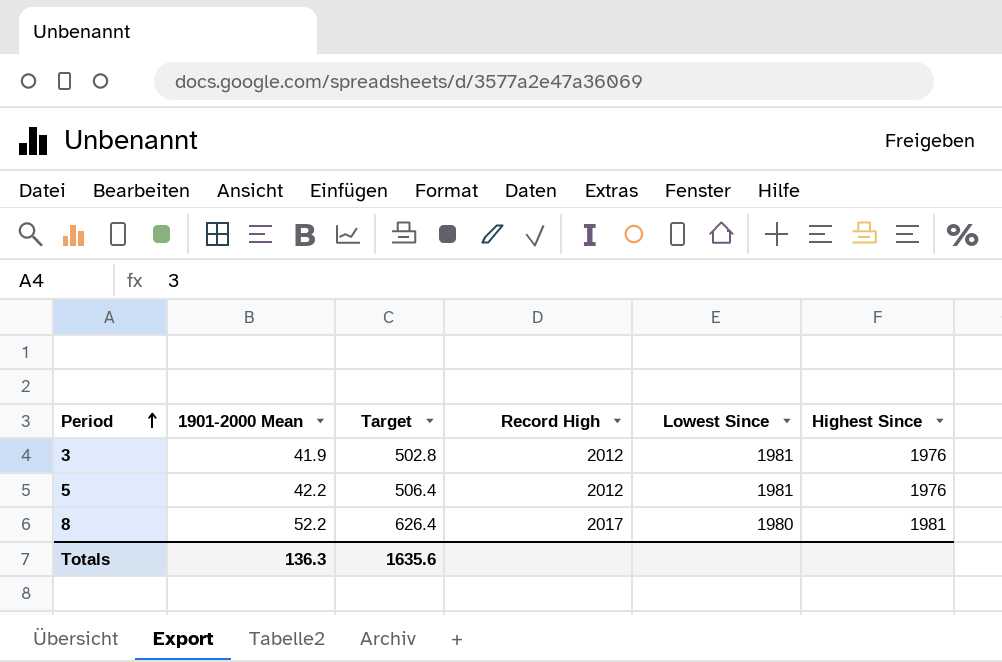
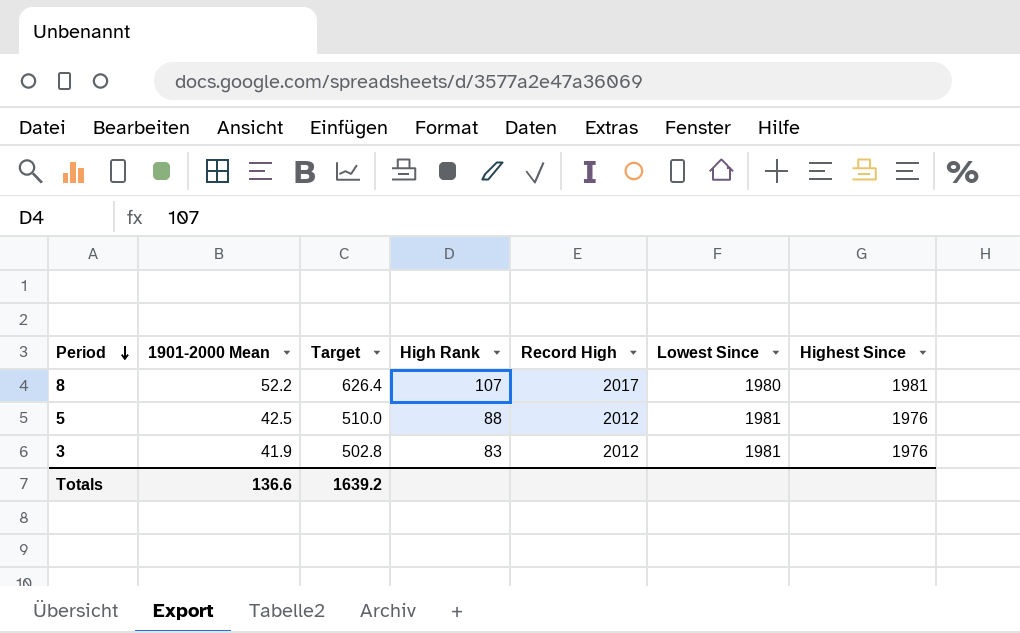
row order: Period ascending -> Period descending
column High Rank | position: none -> 4
5 | 1901-2000 Mean: 42.2 -> 42.5
5 | Target: 506.4 -> 510.0
Totals | 1901-2000 Mean: 136.3 -> 136.6
Totals | Target: 1635.6 -> 1639.2

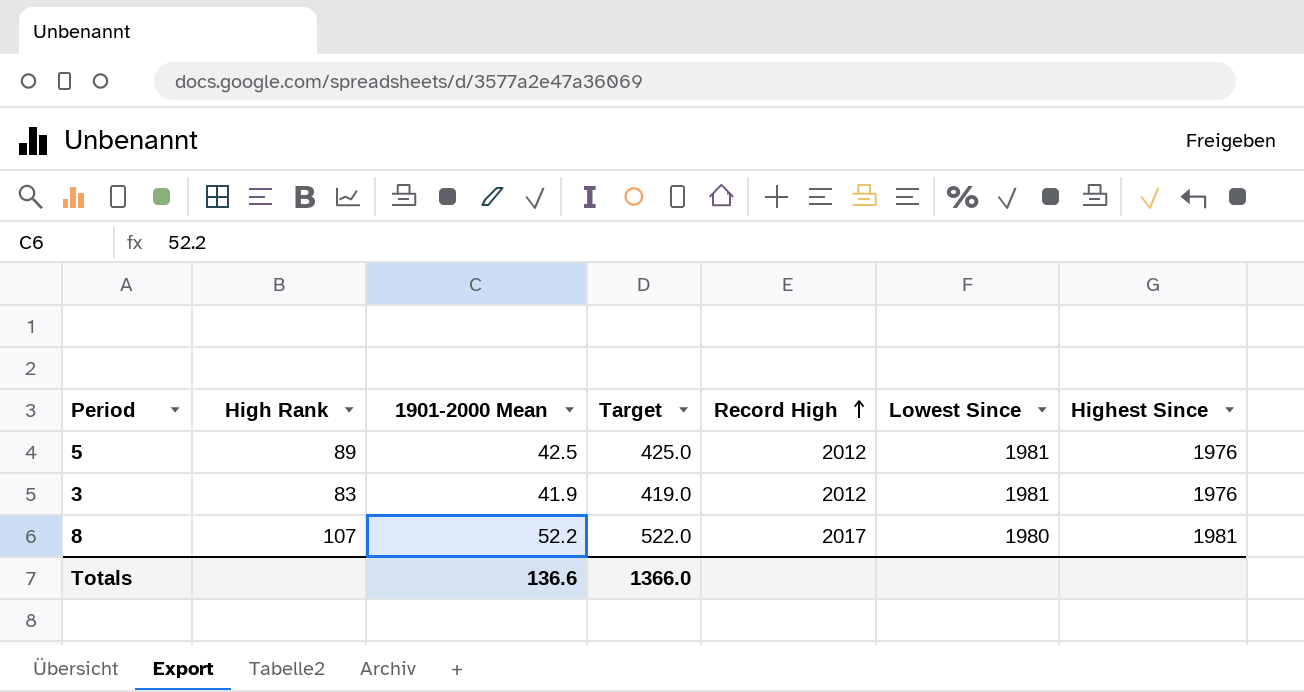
row order: Period descending -> Record High ascending
column High Rank | position: 4 -> 2
column Target | formula: [1901-2000 Mean] * 12 -> [1901-2000 Mean] * 10
5 | High Rank: 88 -> 89
Totals | Target: 1639.2 -> 1366.0

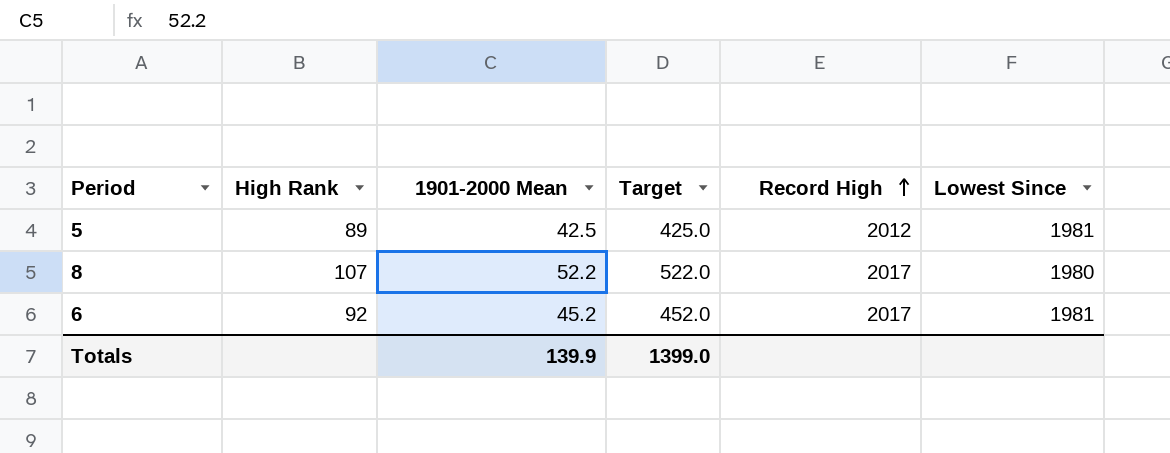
column Highest Since | position: 7 -> none
row 3: 83 | 41.9 | 419.0 | 2012 | 1981 | 1976 -> none
row 6: none -> 92 | 45.2 | 452.0 | 2017 | 1981
Totals | 1901-2000 Mean: 136.6 -> 139.9
Totals | Target: 1366.0 -> 1399.0

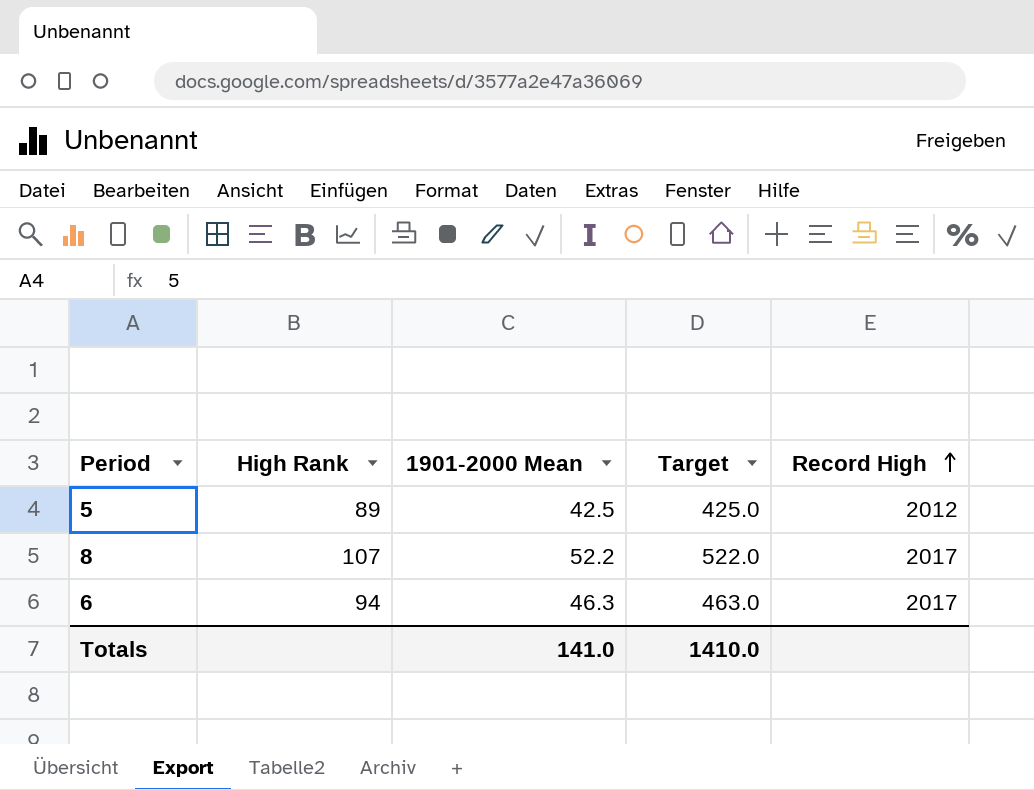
column Lowest Since | position: 6 -> none
6 | High Rank: 92 -> 94
6 | 1901-2000 Mean: 45.2 -> 46.3
6 | Target: 452.0 -> 463.0
Totals | 1901-2000 Mean: 139.9 -> 141.0
Totals | Target: 1399.0 -> 1410.0

